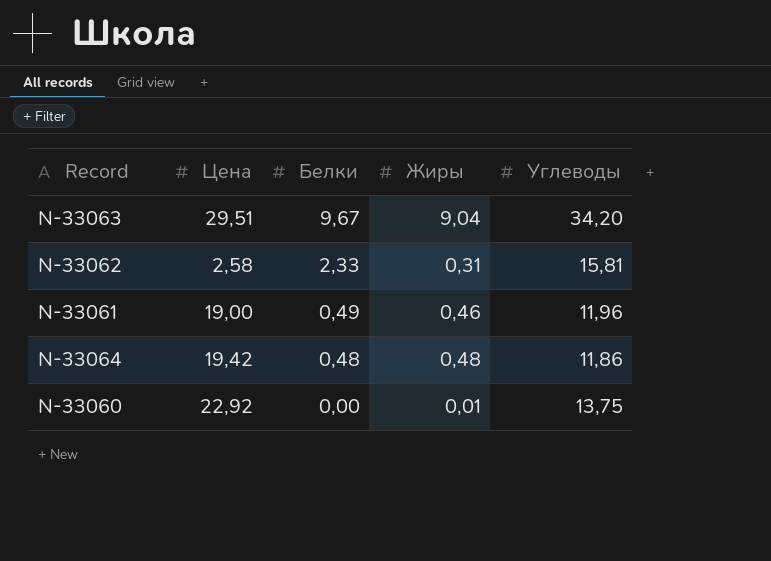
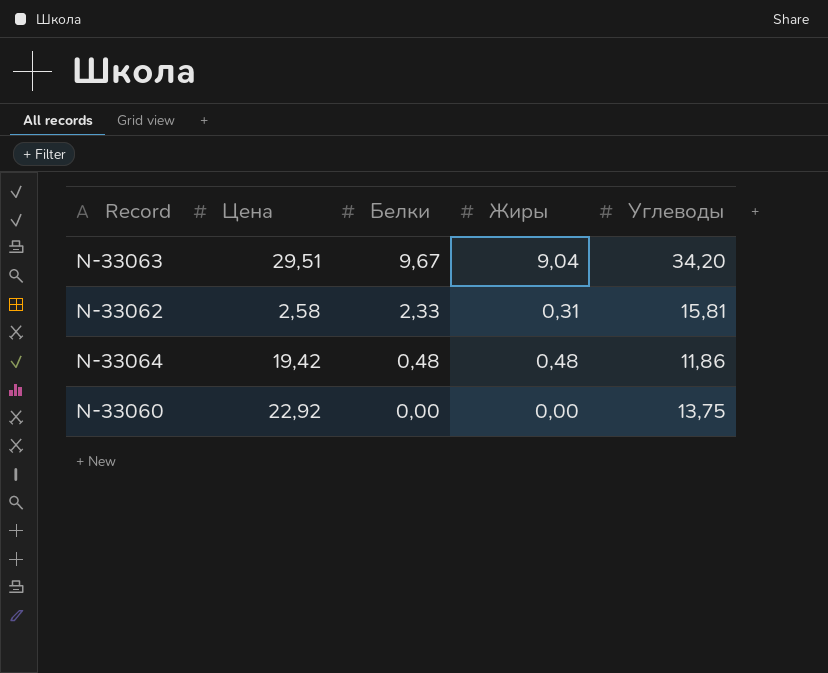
row N-33061: 19,00 | 0,49 | 0,46 | 11,96 -> none
N-33060 | Жиры: 0,01 -> 0,00

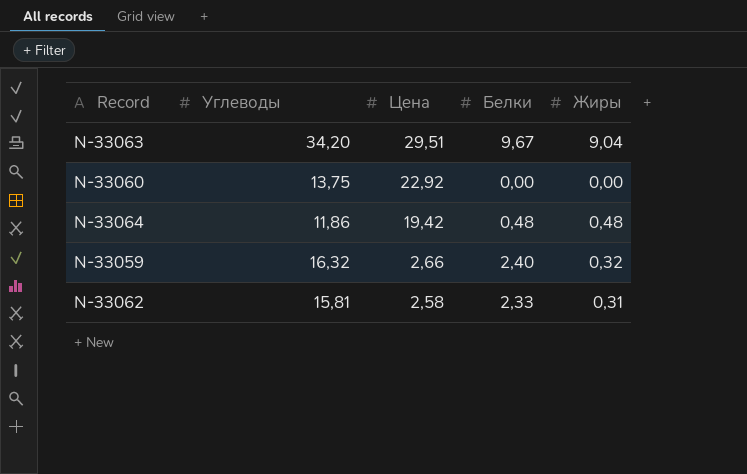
row order: Белки descending -> Цена descending
column Углеводы | position: 5 -> 2
row N-33059: none -> 16,32 | 2,66 | 2,40 | 0,32

